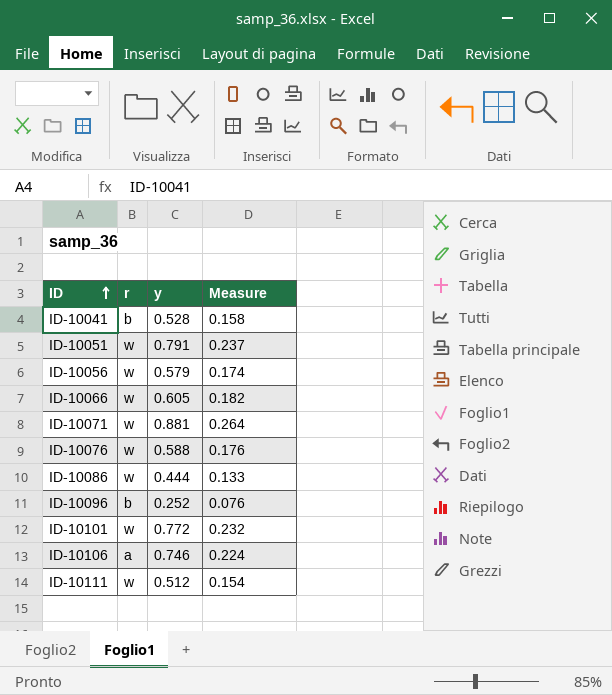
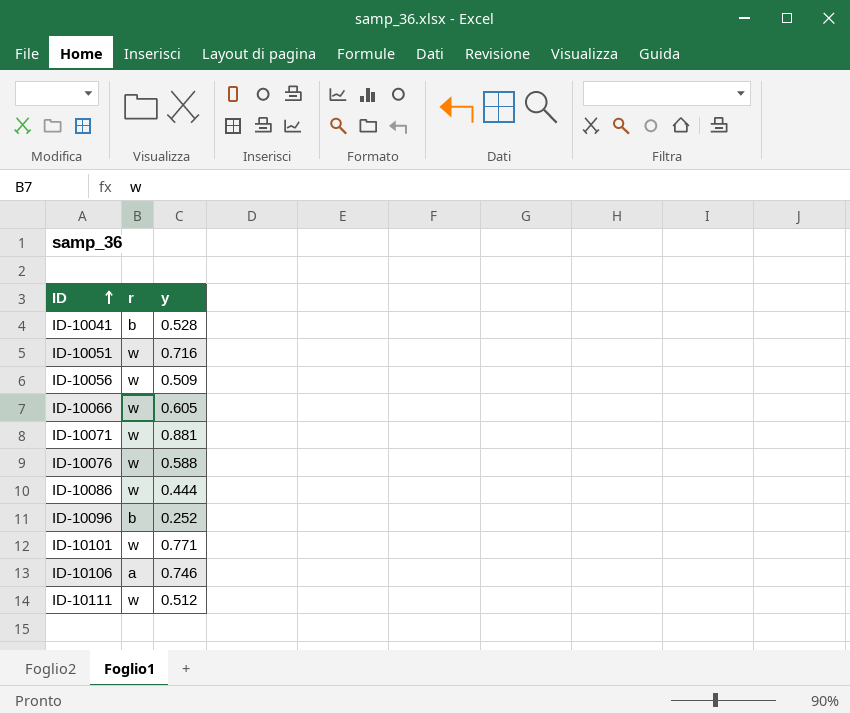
column Measure | formula: [y] * 0.3 -> none
ID-10051 | y: 0.791 -> 0.716
ID-10056 | y: 0.579 -> 0.509
ID-10101 | y: 0.772 -> 0.771

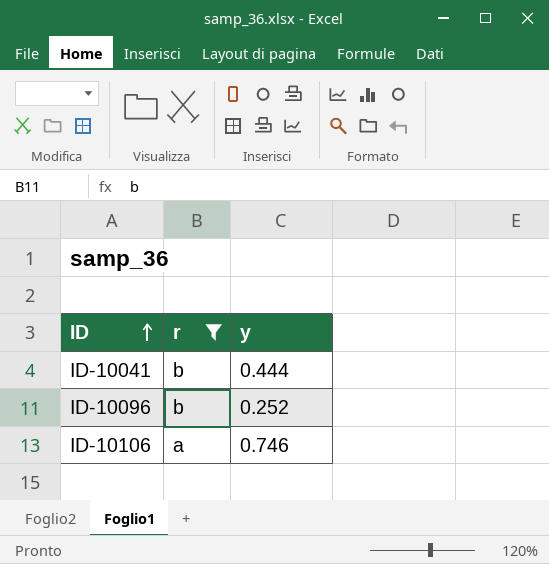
filter: none -> r != w
ID-10041 | y: 0.528 -> 0.444

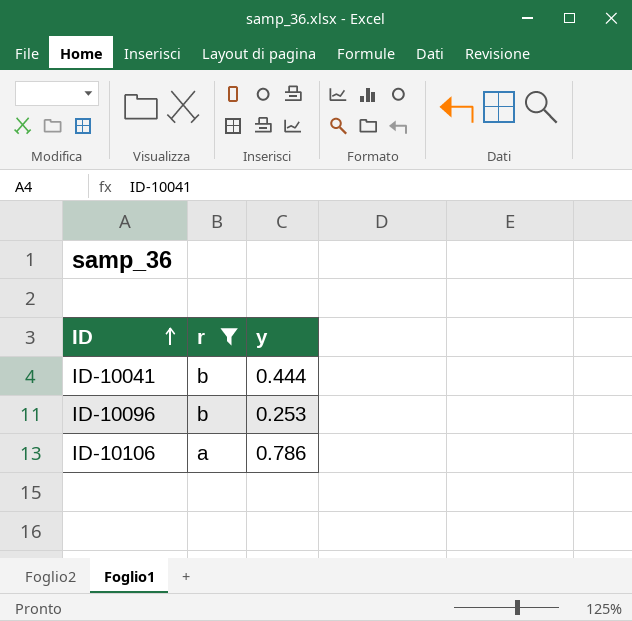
ID-10096 | y: 0.252 -> 0.253
ID-10106 | y: 0.746 -> 0.786

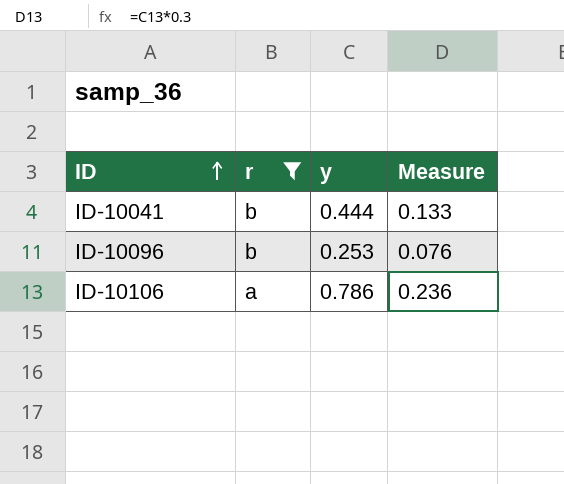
column Measure | formula: none -> [y] * 0.3

